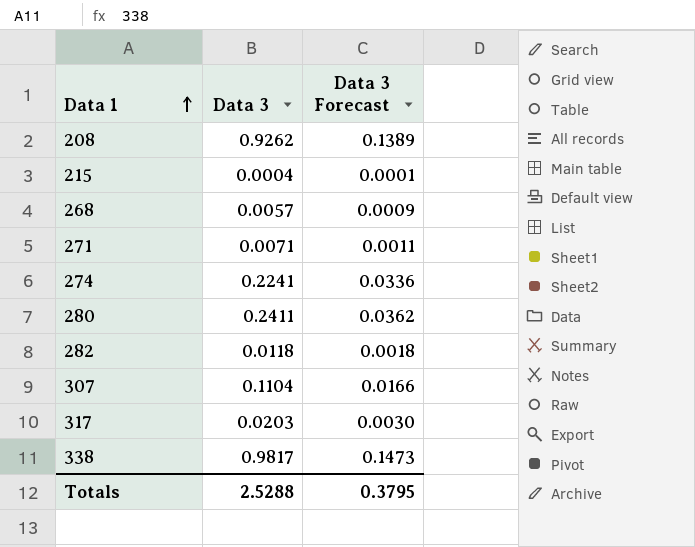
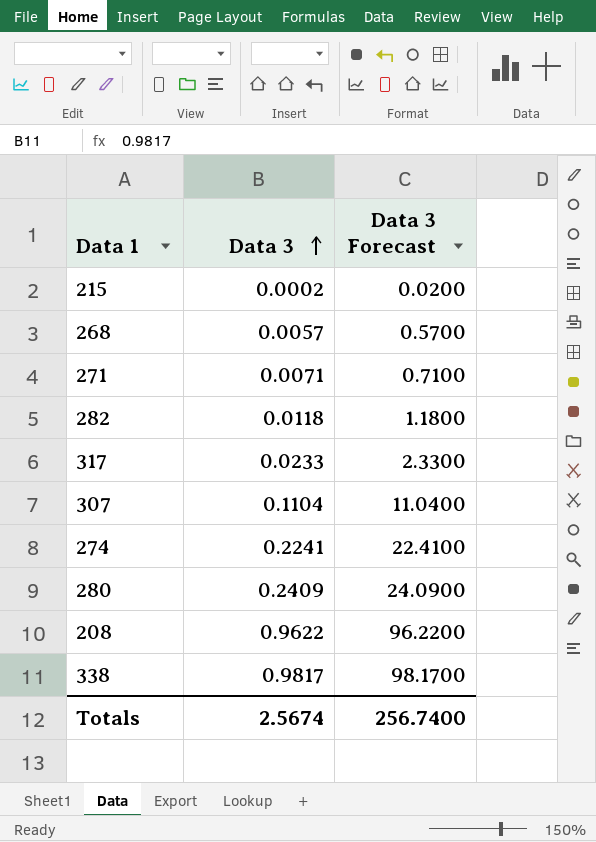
row order: Data 1 ascending -> Data 3 ascending
column Data 3 Forecast | formula: [Data 3] * 0.15 -> [Data 3] * 100
215 | Data 3: 0.0004 -> 0.0002
317 | Data 3: 0.0203 -> 0.0233
280 | Data 3: 0.2411 -> 0.2409
208 | Data 3: 0.9262 -> 0.9622
Totals | Data 3: 2.5288 -> 2.5674
Totals | Data 3 Forecast: 0.3795 -> 256.7400

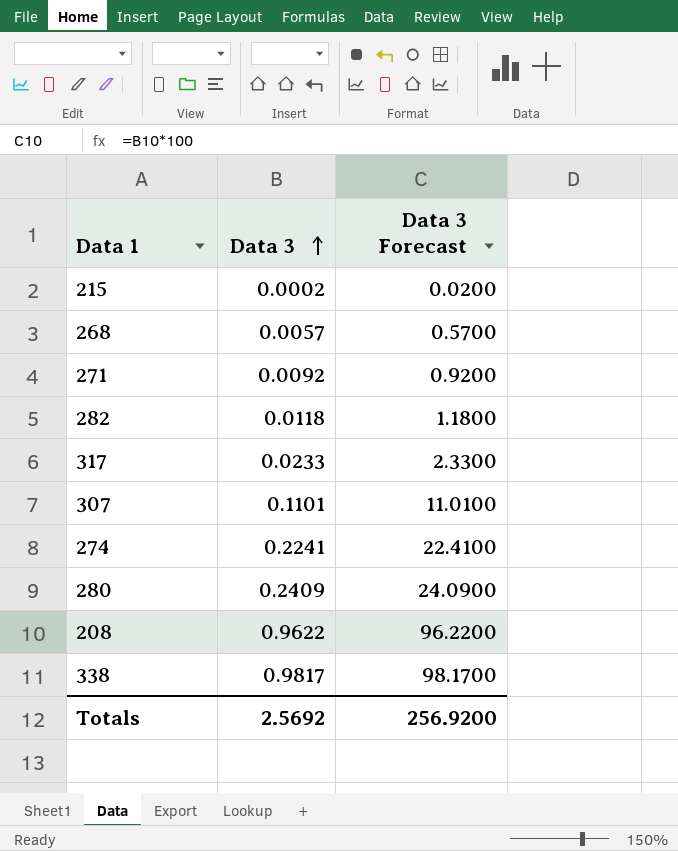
271 | Data 3: 0.0071 -> 0.0092
271 | Data 3 Forecast: 0.7100 -> 0.9200
307 | Data 3: 0.1104 -> 0.1101
307 | Data 3 Forecast: 11.0400 -> 11.0100
Totals | Data 3: 2.5674 -> 2.5692
Totals | Data 3 Forecast: 256.7400 -> 256.9200

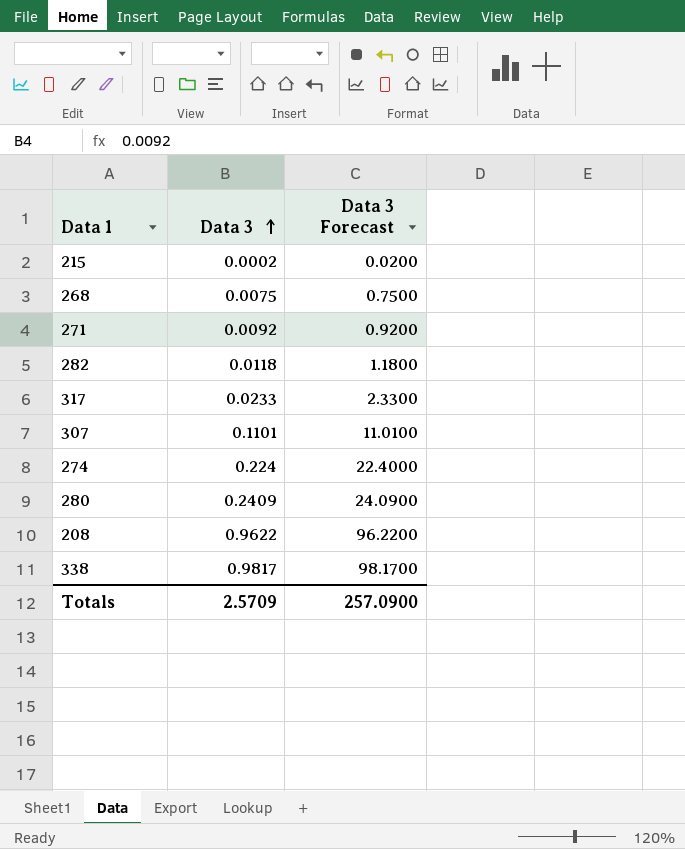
268 | Data 3: 0.0057 -> 0.0075
268 | Data 3 Forecast: 0.5700 -> 0.7500
274 | Data 3: 0.2241 -> 0.224
274 | Data 3 Forecast: 22.4100 -> 22.4000
Totals | Data 3: 2.5692 -> 2.5709
Totals | Data 3 Forecast: 256.9200 -> 257.0900

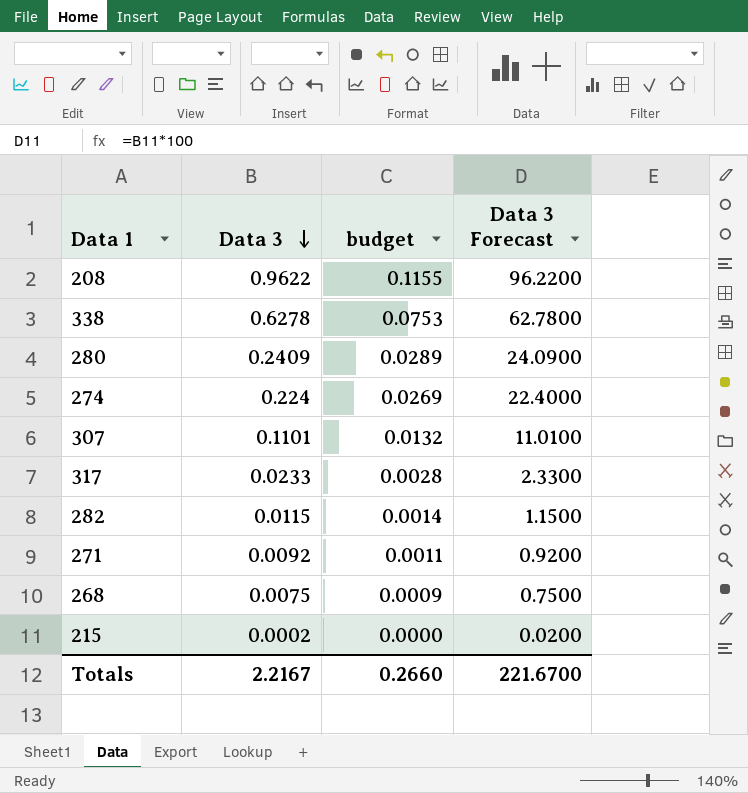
row order: Data 3 ascending -> Data 3 descending
column budget | formula: none -> [Data 3] * 0.12
338 | Data 3: 0.9817 -> 0.6278
338 | Data 3 Forecast: 98.1700 -> 62.7800
282 | Data 3: 0.0118 -> 0.0115
282 | Data 3 Forecast: 1.1800 -> 1.1500
Totals | Data 3: 2.5709 -> 2.2167
Totals | Data 3 Forecast: 257.0900 -> 221.6700

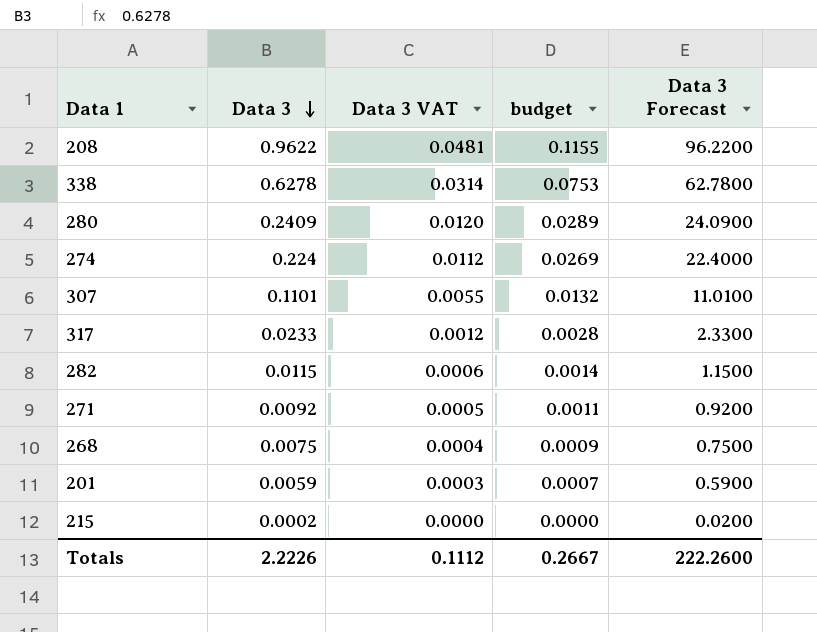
column Data 3 VAT | formula: none -> [Data 3] * 0.05
row 201: none -> 0.0059 | 0.0003 | 0.0007 | 0.5900
Totals | Data 3: 2.2167 -> 2.2226
Totals | budget: 0.2660 -> 0.2667
Totals | Data 3 Forecast: 221.6700 -> 222.2600

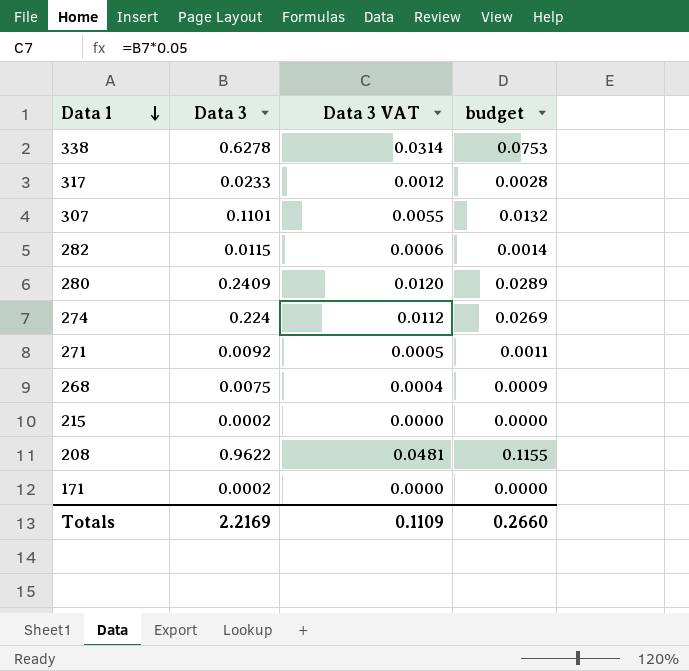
row order: Data 3 descending -> Data 1 descending
column Data 3 Forecast | formula: [Data 3] * 100 -> none
row 201: 0.0059 | 0.0003 | 0.0007 | 0.5900 -> none
row 171: none -> 0.0002 | 0.0000 | 0.0000
Totals | Data 3: 2.2226 -> 2.2169
Totals | Data 3 VAT: 0.1112 -> 0.1109
Totals | budget: 0.2667 -> 0.2660

